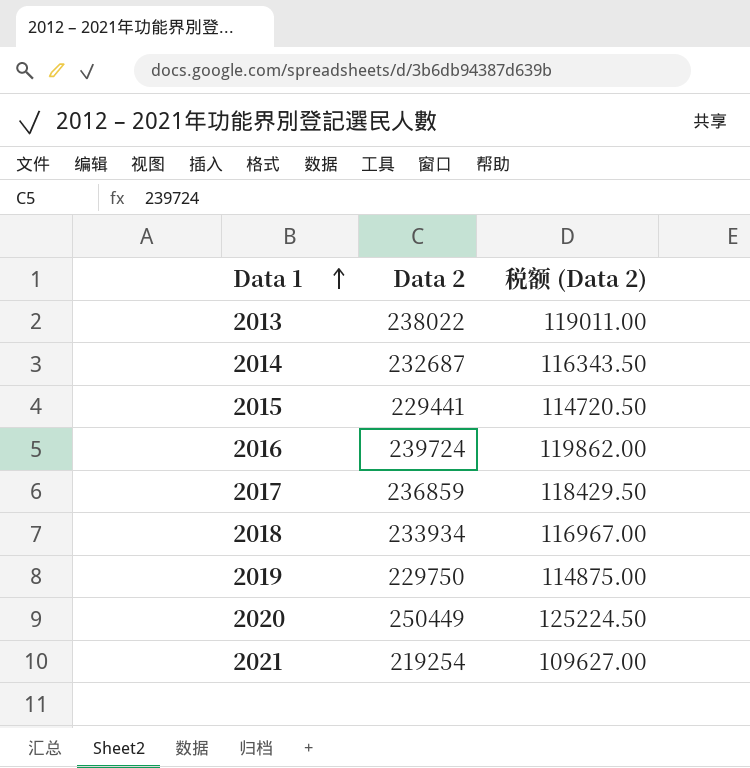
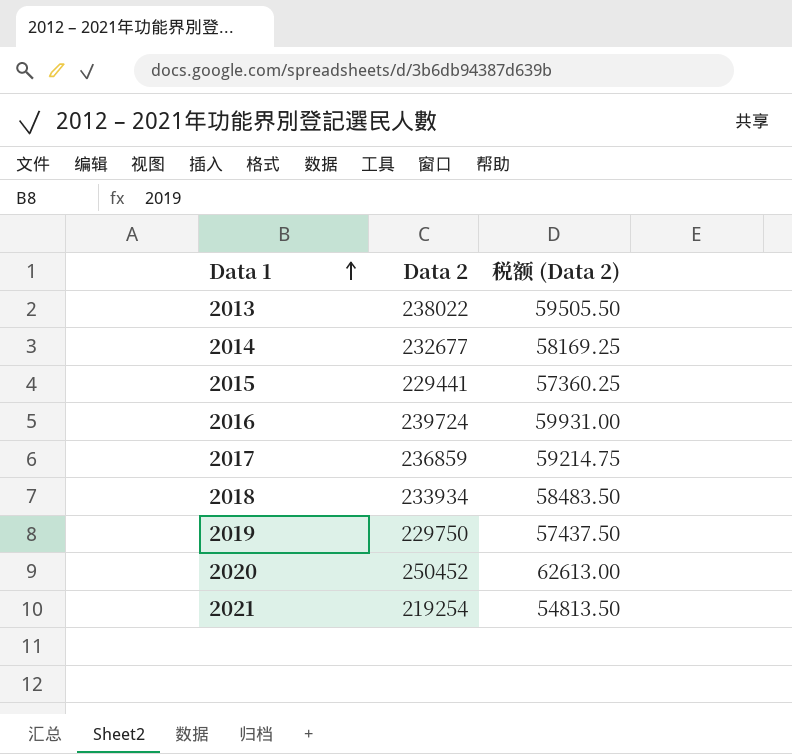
column 税额 (Data 2) | formula: [Data 2] * 0.5 -> [Data 2] * 0.25
2014 | Data 2: 232687 -> 232677
2020 | Data 2: 250449 -> 250452

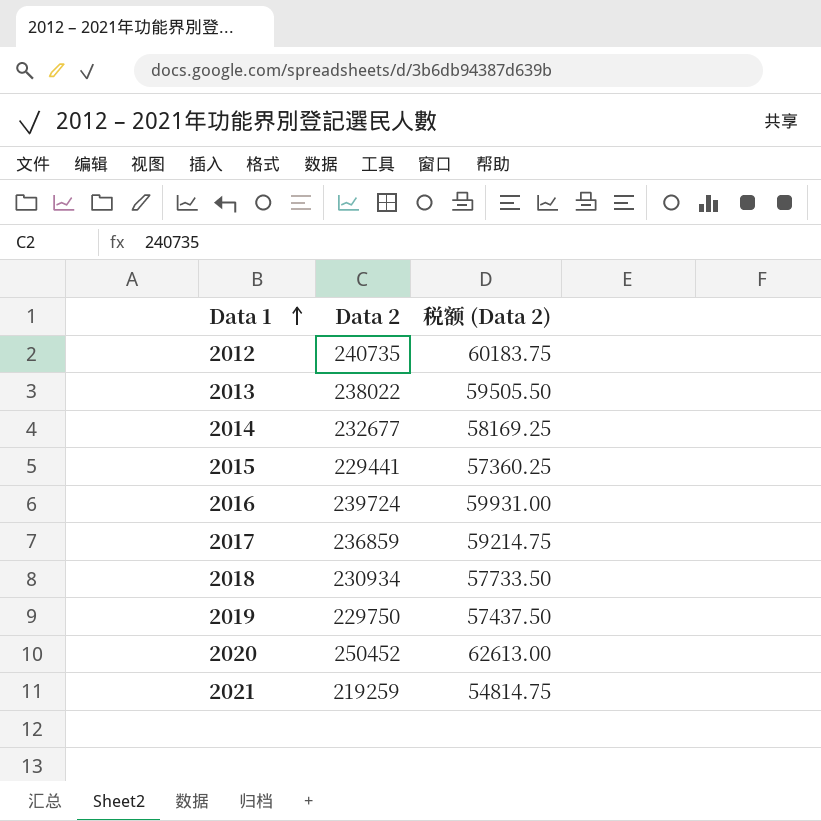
row 2012: none -> 240735 | 60183.75
2018 | Data 2: 233934 -> 230934
2018 | 税额 (Data 2): 58483.50 -> 57733.50
2021 | Data 2: 219254 -> 219259
2021 | 税额 (Data 2): 54813.50 -> 54814.75

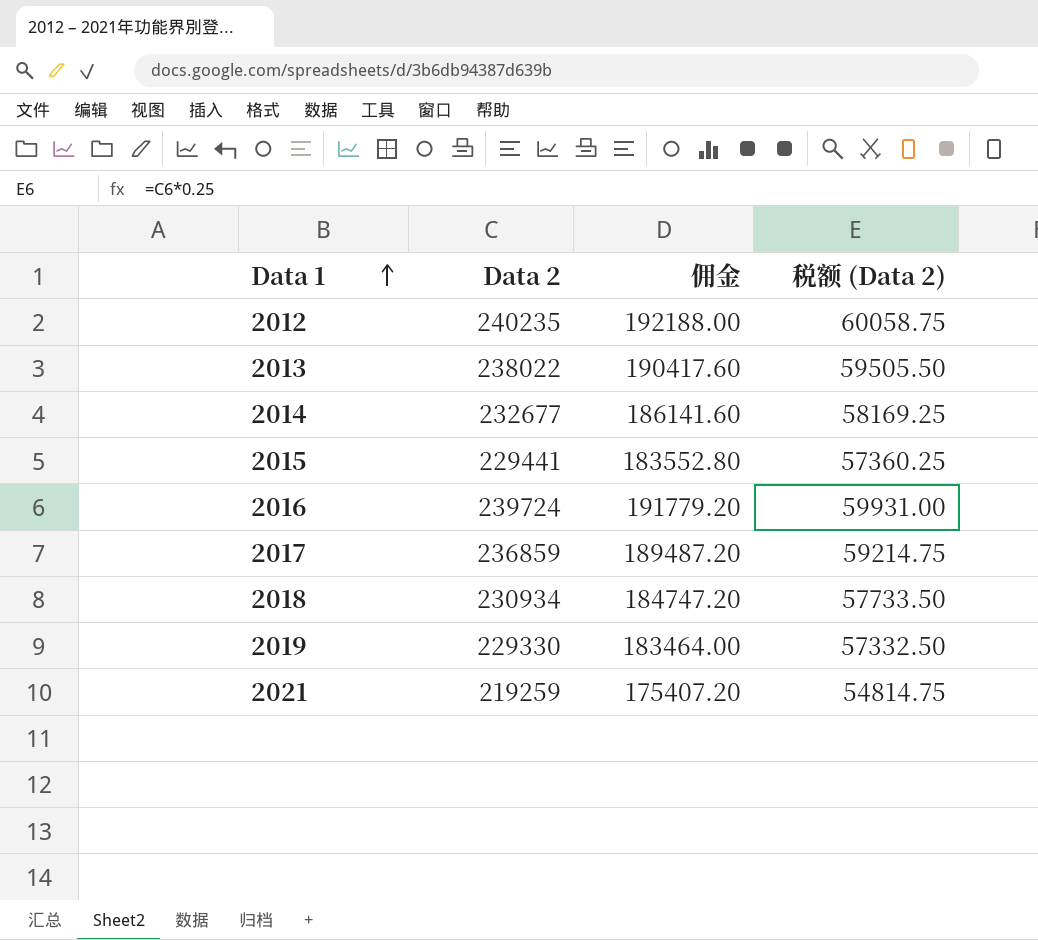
column 佣金 | formula: none -> [Data 2] * 0.8
row 2020: 250452 | 62613.00 -> none
2012 | Data 2: 240735 -> 240235
2012 | 税额 (Data 2): 60183.75 -> 60058.75
2019 | Data 2: 229750 -> 229330
2019 | 税额 (Data 2): 57437.50 -> 57332.50

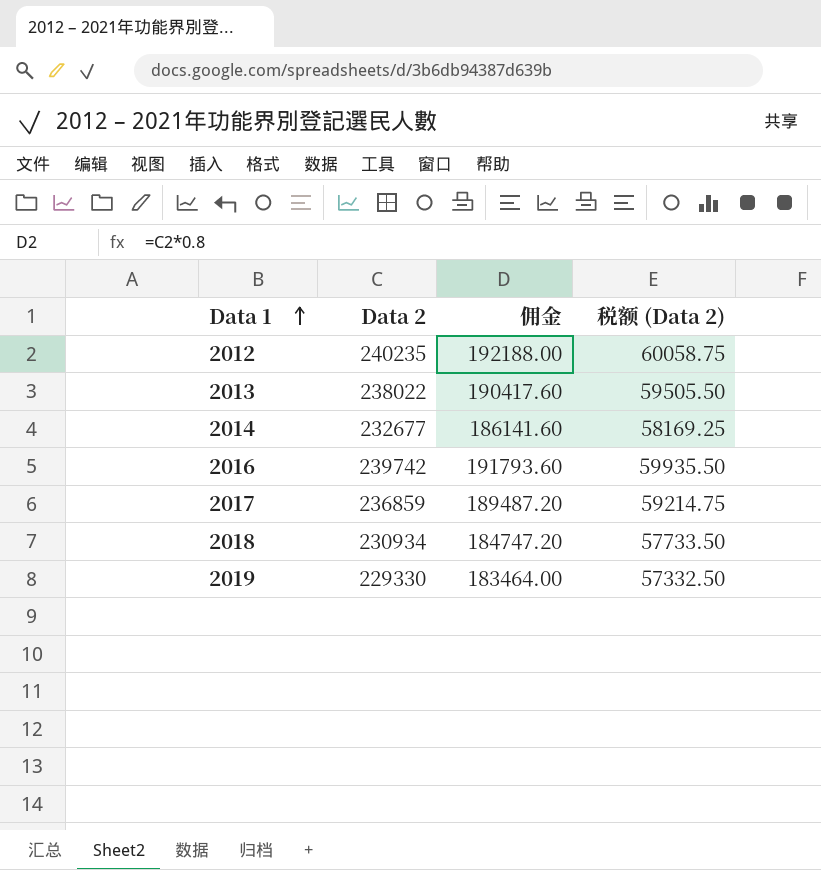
row 2015: 229441 | 183552.80 | 57360.25 -> none
row 2021: 219259 | 175407.20 | 54814.75 -> none
2016 | Data 2: 239724 -> 239742
2016 | 佣金: 191779.20 -> 191793.60
2016 | 税额 (Data 2): 59931.00 -> 59935.50

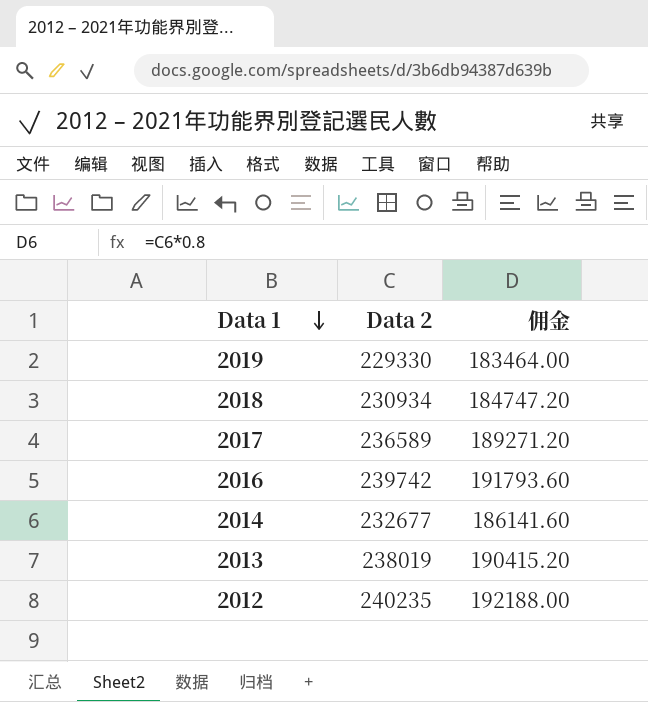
row order: Data 1 ascending -> Data 1 descending
column 税额 (Data 2) | formula: [Data 2] * 0.25 -> none
2017 | Data 2: 236859 -> 236589
2017 | 佣金: 189487.20 -> 189271.20
2013 | Data 2: 238022 -> 238019
2013 | 佣金: 190417.60 -> 190415.20

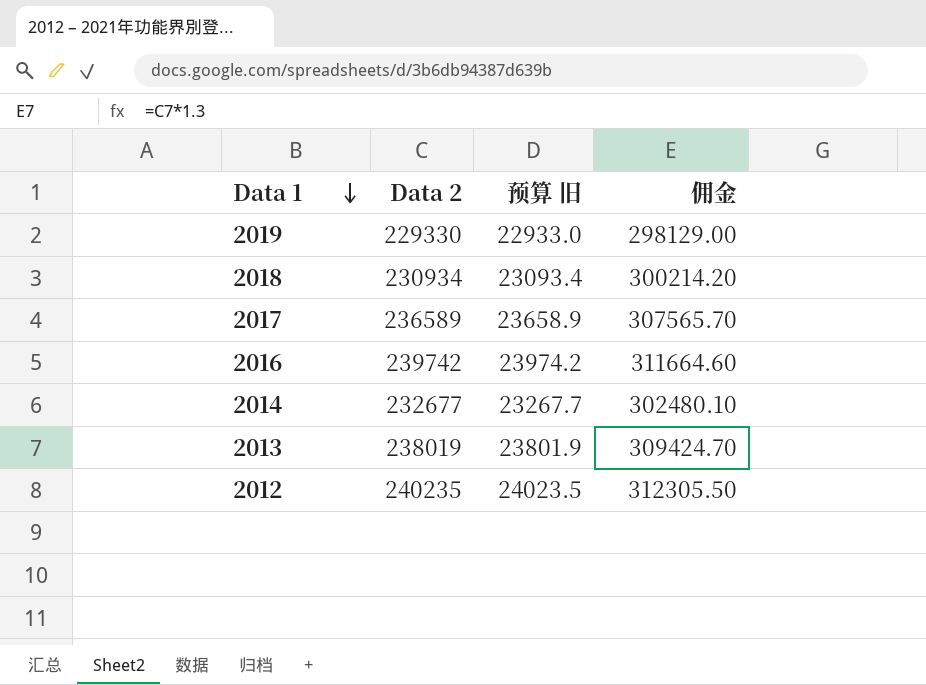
column 预算 旧 | formula: none -> [Data 2] * 0.1
column 佣金 | formula: [Data 2] * 0.8 -> [Data 2] * 1.3

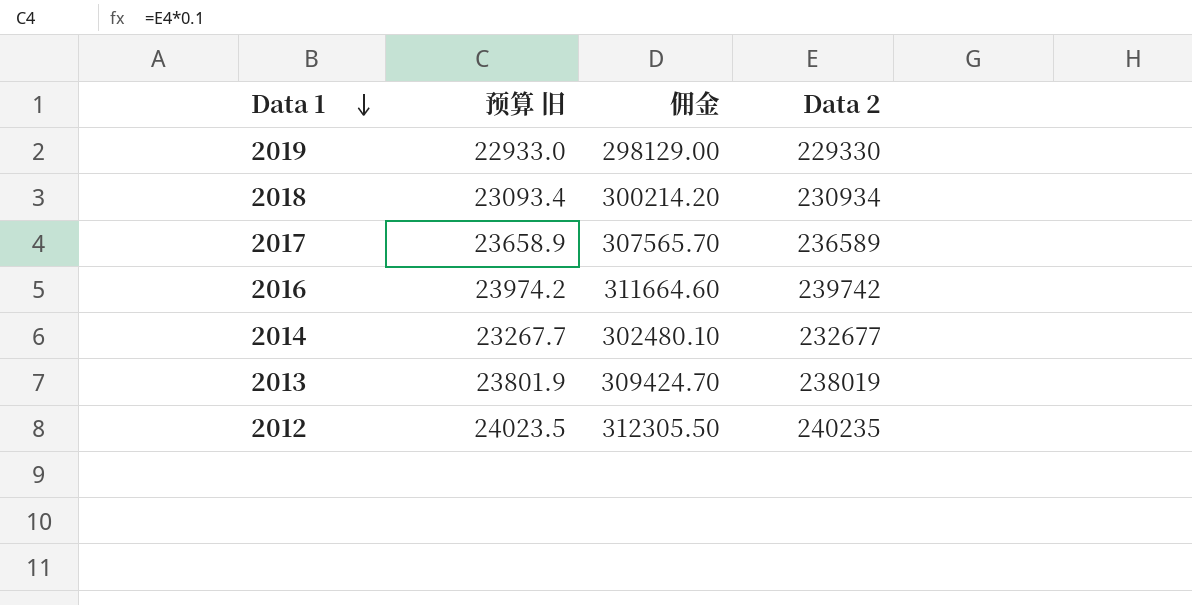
column Data 2 | position: 2 -> 4

